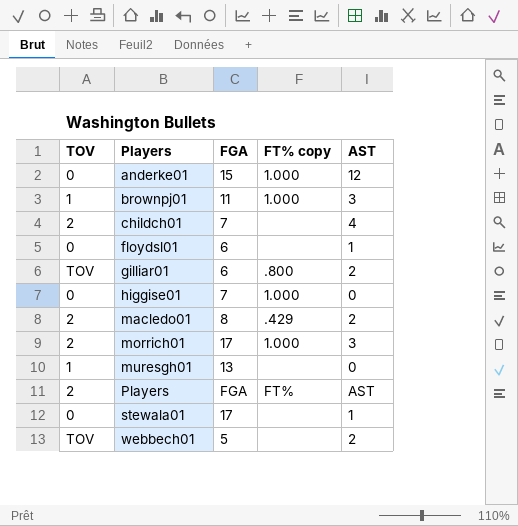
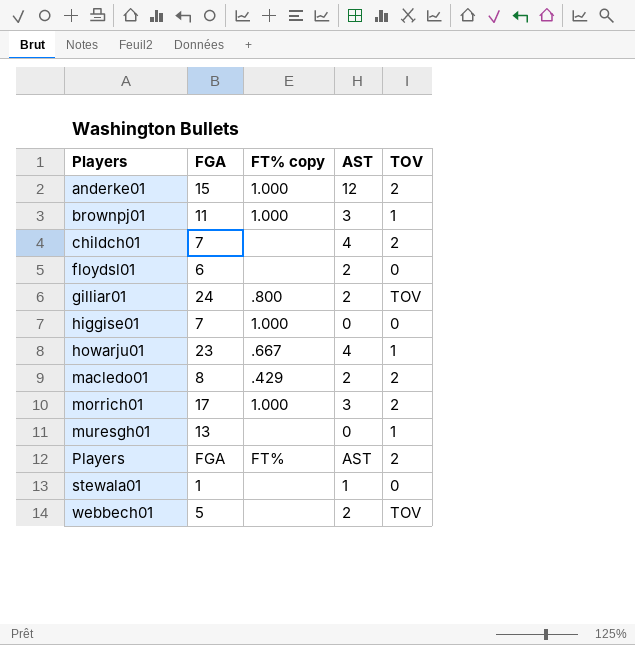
column TOV | position: 1 -> 5
anderke01 | TOV: 0 -> 2
floydsl01 | AST: 1 -> 2
gilliar01 | FGA: 6 -> 24
row howarju01: none -> 23 | .667 | 4 | 1
stewala01 | FGA: 17 -> 1

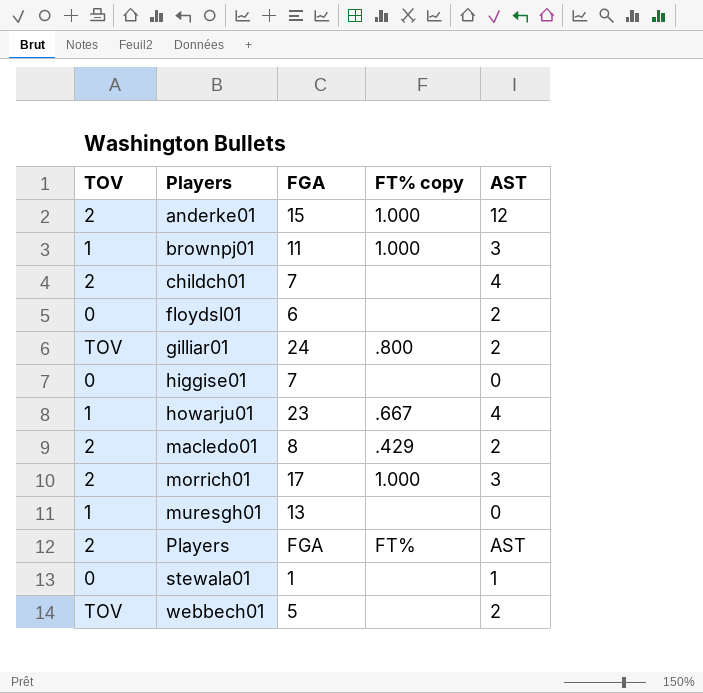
column TOV | position: 5 -> 1
higgise01 | FT% copy: 1.000 -> none

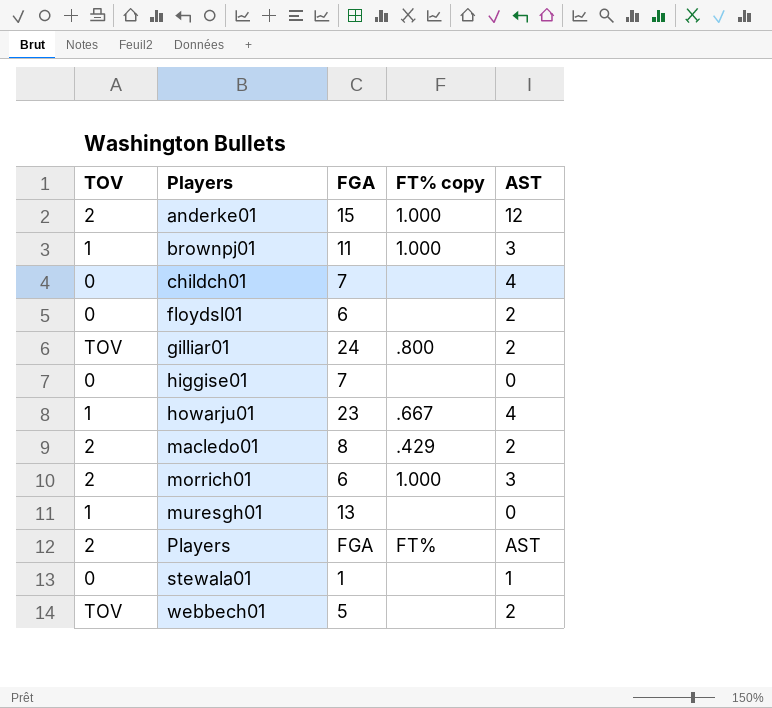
childch01 | TOV: 2 -> 0
morrich01 | FGA: 17 -> 6

